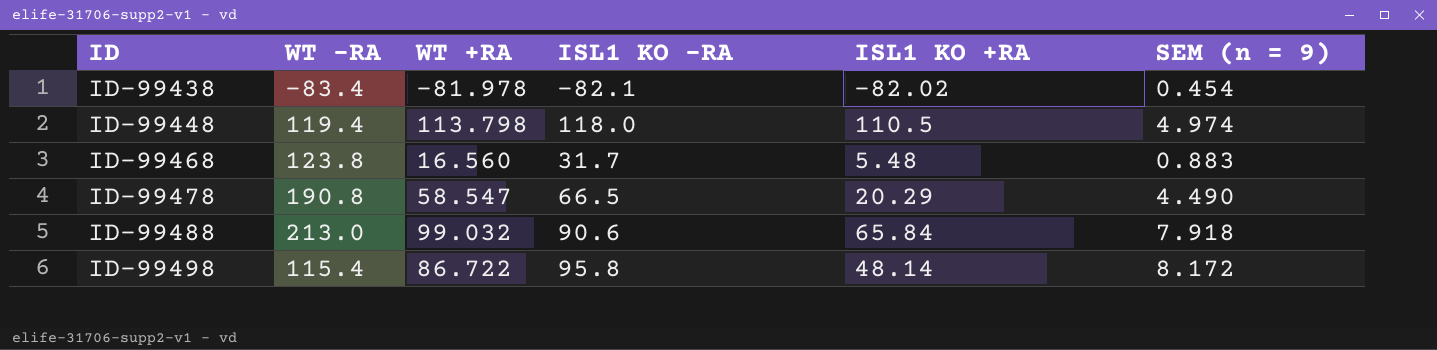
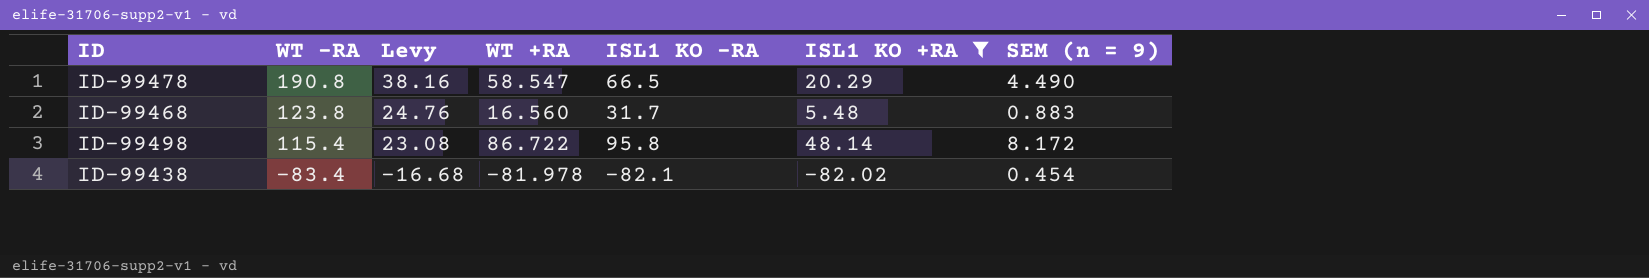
filter: none -> ISL1 KO +RA <= 48.14
row order: ID ascending -> WT -RA descending
column Levy | formula: none -> [WT -RA] * 0.2

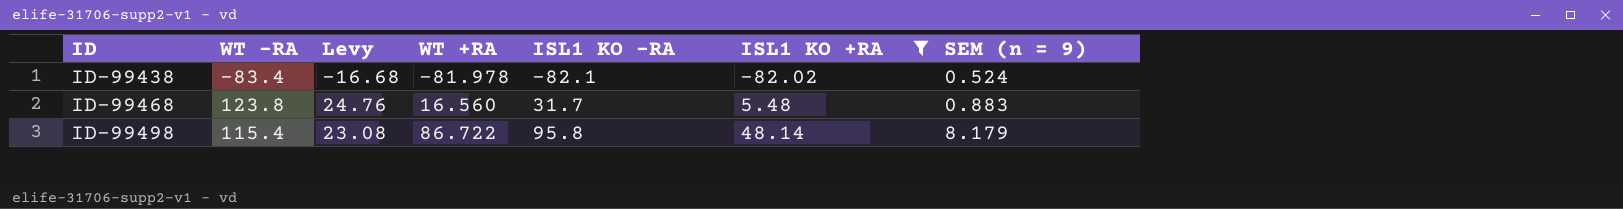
row order: WT -RA descending -> ID ascending
row ID-99478: 190.8 | 38.16 | 58.547 | 66.5 | 20.29 | 4.490 -> none
ID-99438 | SEM (n = 9): 0.454 -> 0.524
ID-99498 | SEM (n = 9): 8.172 -> 8.179

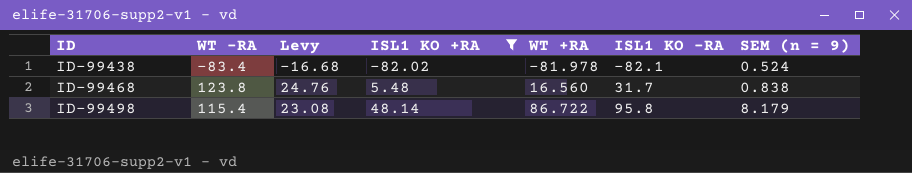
column ISL1 KO +RA | position: 6 -> 4
ID-99468 | SEM (n = 9): 0.883 -> 0.838

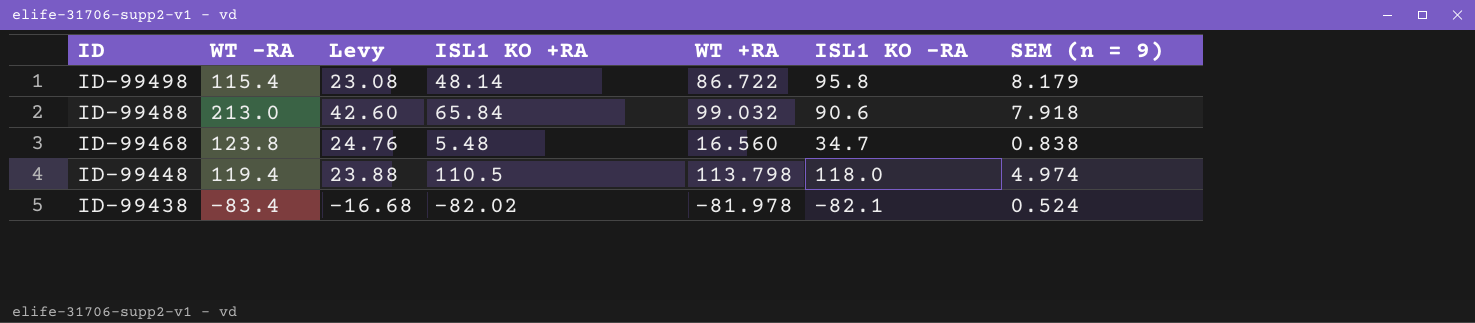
filter: ISL1 KO +RA <= 48.14 -> none
row order: ID ascending -> ID descending
ID-99468 | ISL1 KO -RA: 31.7 -> 34.7

